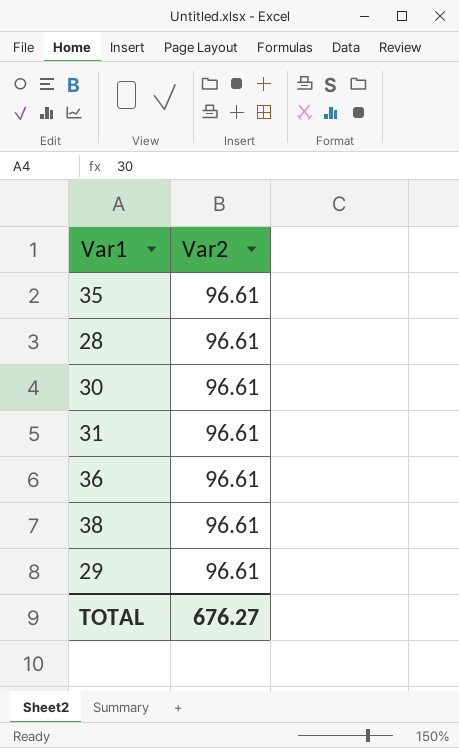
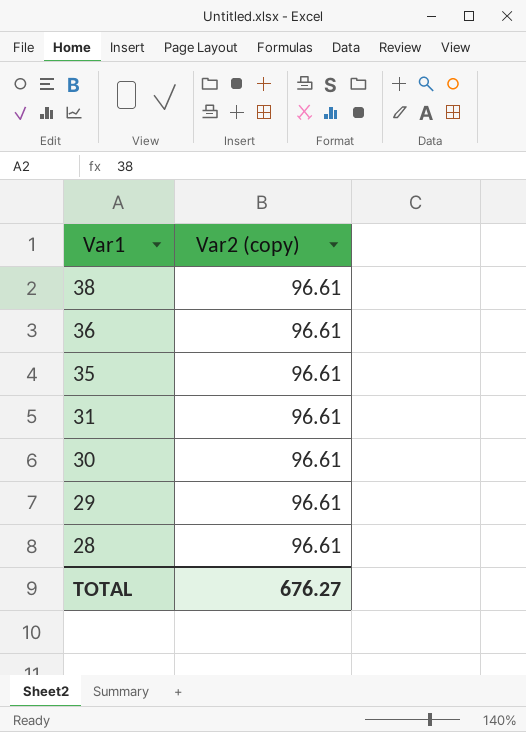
row order: none -> Var1 descending
column name: Var2 -> Var2 (copy)

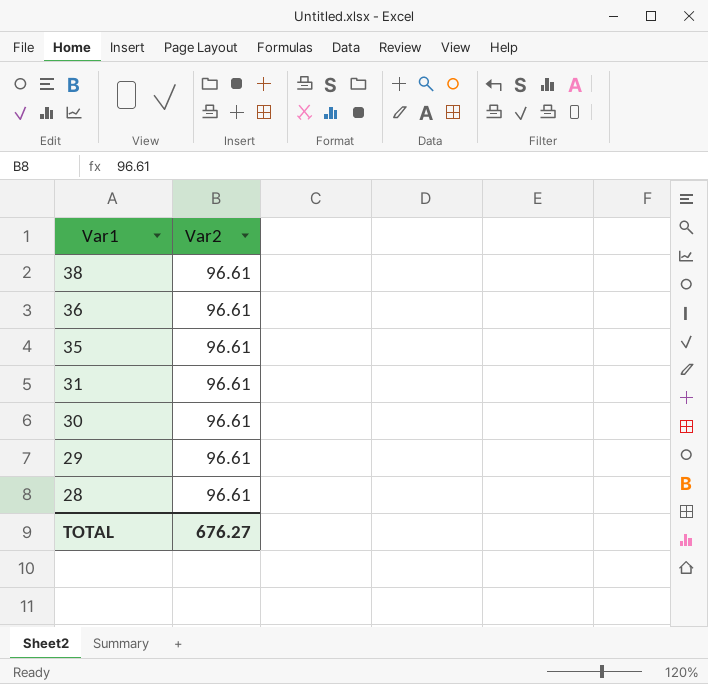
column name: Var2 (copy) -> Var2

